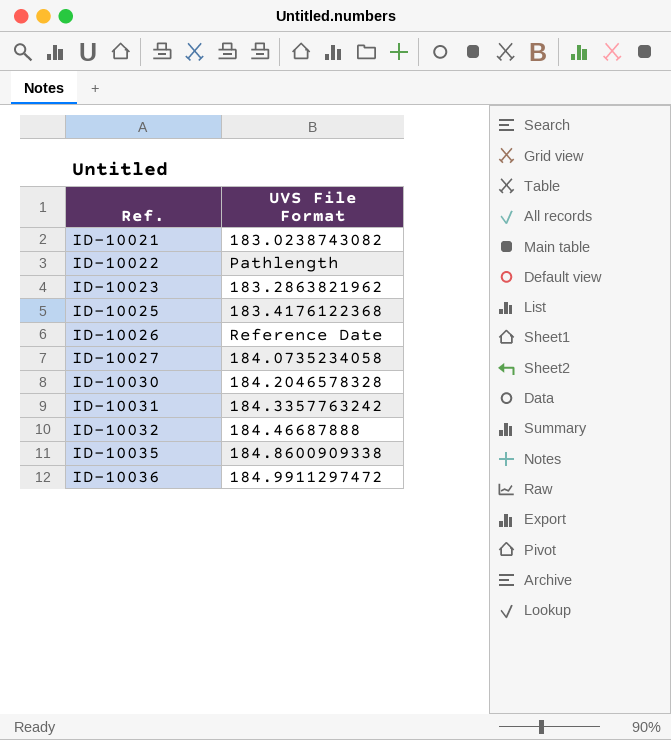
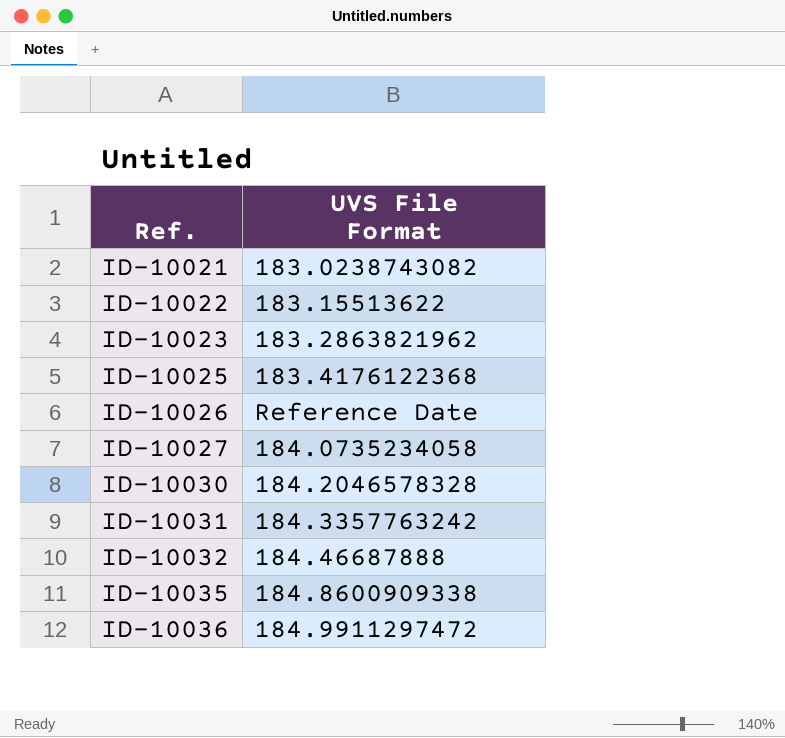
ID-10022 | UVS File Format: Pathlength -> 183.15513622

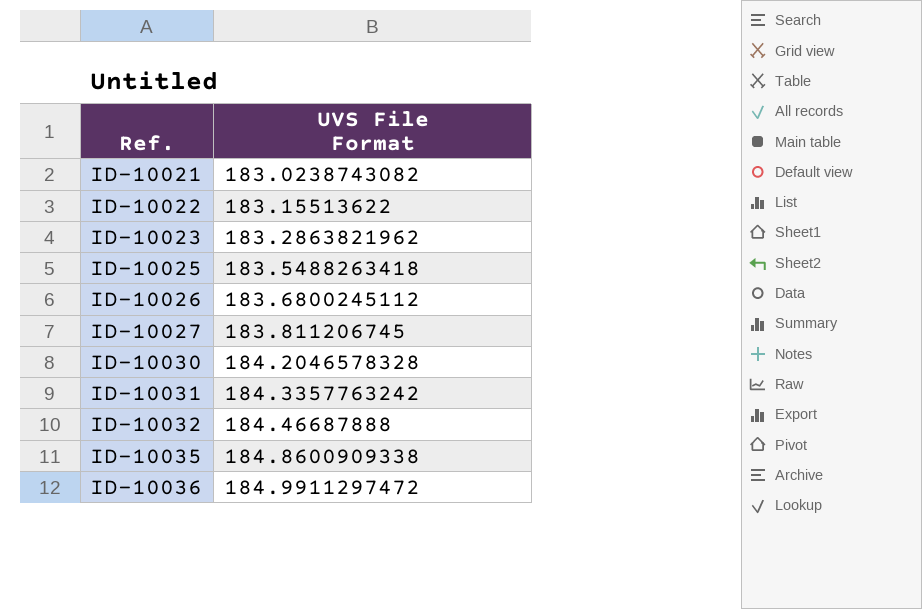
ID-10025 | UVS File Format: 183.4176122368 -> 183.5488263418
ID-10026 | UVS File Format: Reference Date -> 183.6800245112
ID-10027 | UVS File Format: 184.0735234058 -> 183.811206745

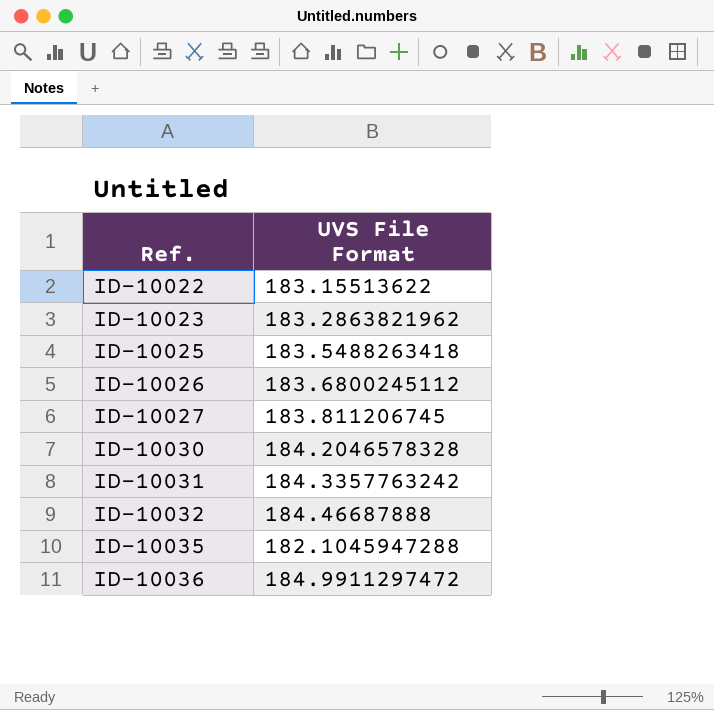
row ID-10021: 183.0238743082 -> none
ID-10035 | UVS File Format: 184.8600909338 -> 182.1045947288

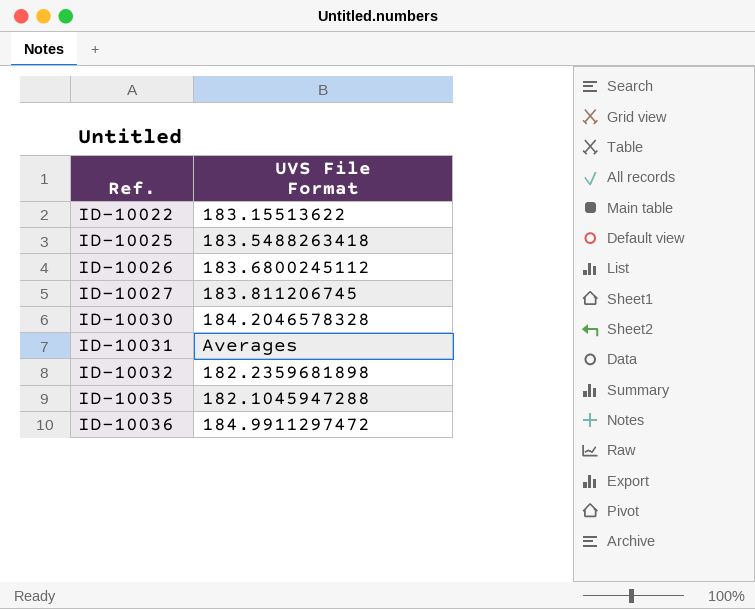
row ID-10023: 183.2863821962 -> none
ID-10031 | UVS File Format: 184.3357763242 -> Averages
ID-10032 | UVS File Format: 184.46687888 -> 182.2359681898

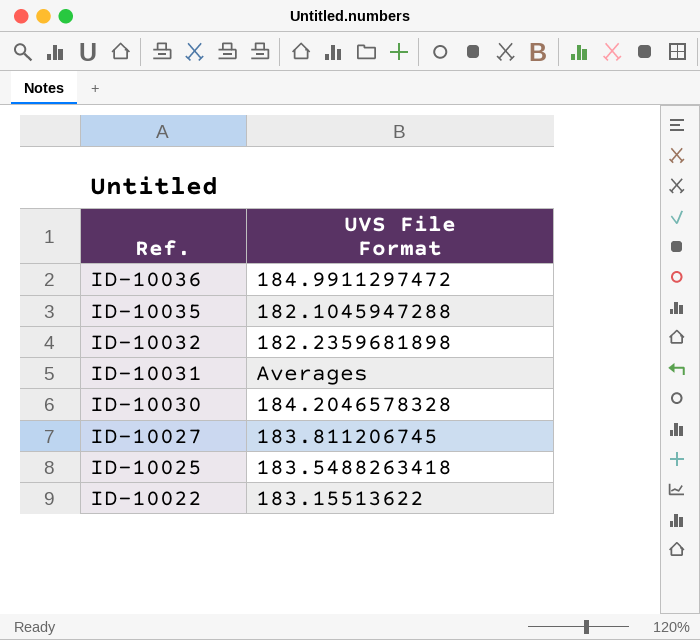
row order: Ref. ascending -> Ref. descending
row ID-10026: 183.6800245112 -> none

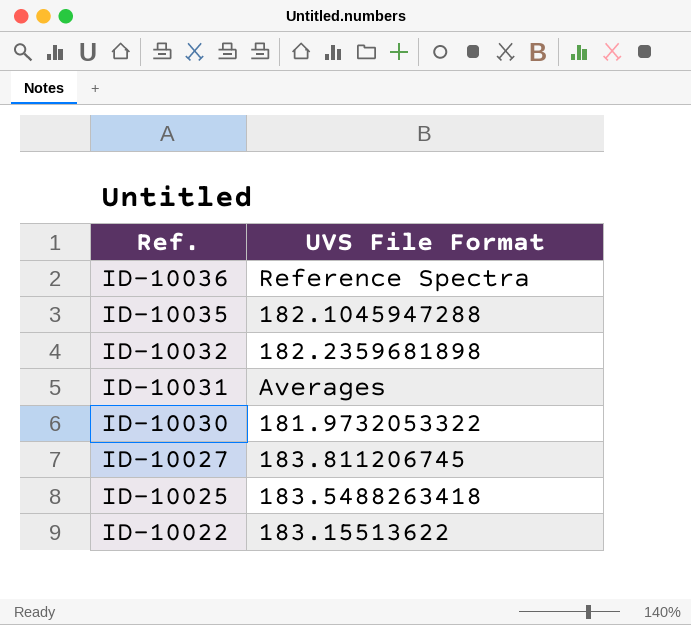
ID-10036 | UVS File Format: 184.9911297472 -> Reference Spectra
ID-10030 | UVS File Format: 184.2046578328 -> 181.9732053322

